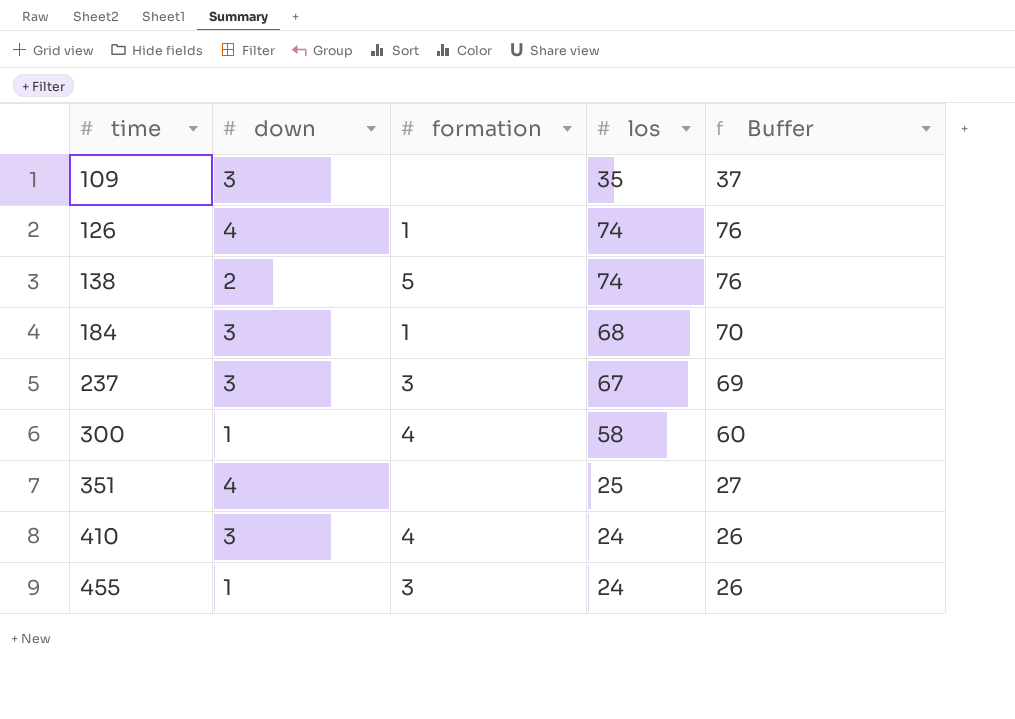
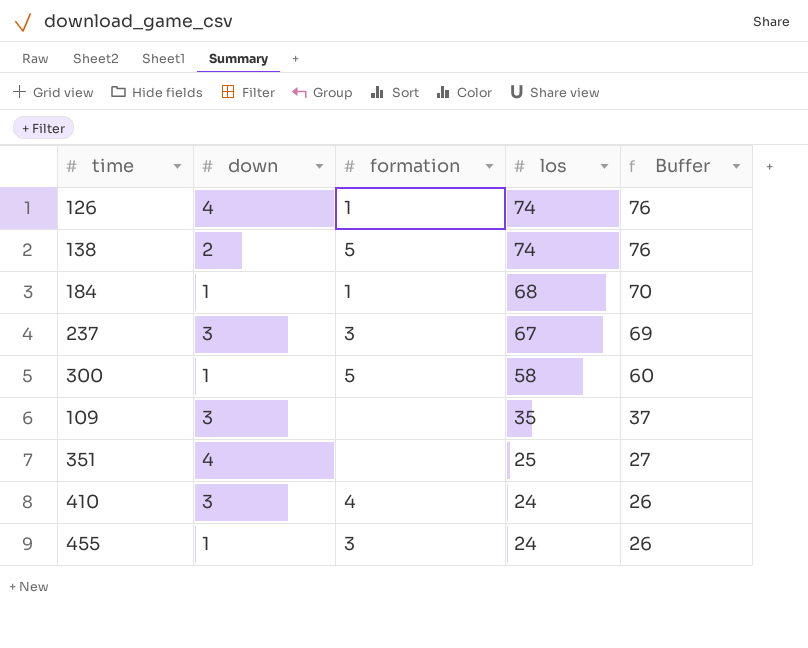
row order: time ascending -> los descending
184 | down: 3 -> 1
300 | formation: 4 -> 5

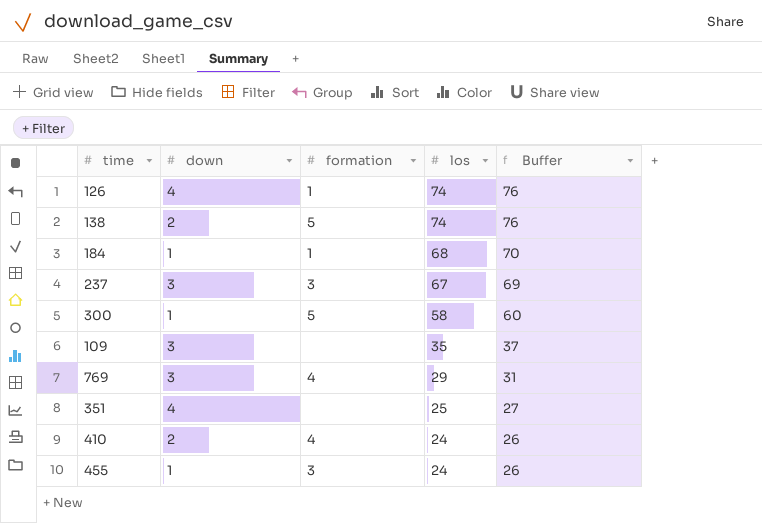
row 769: none -> 3 | 4 | 29 | 31
410 | down: 3 -> 2

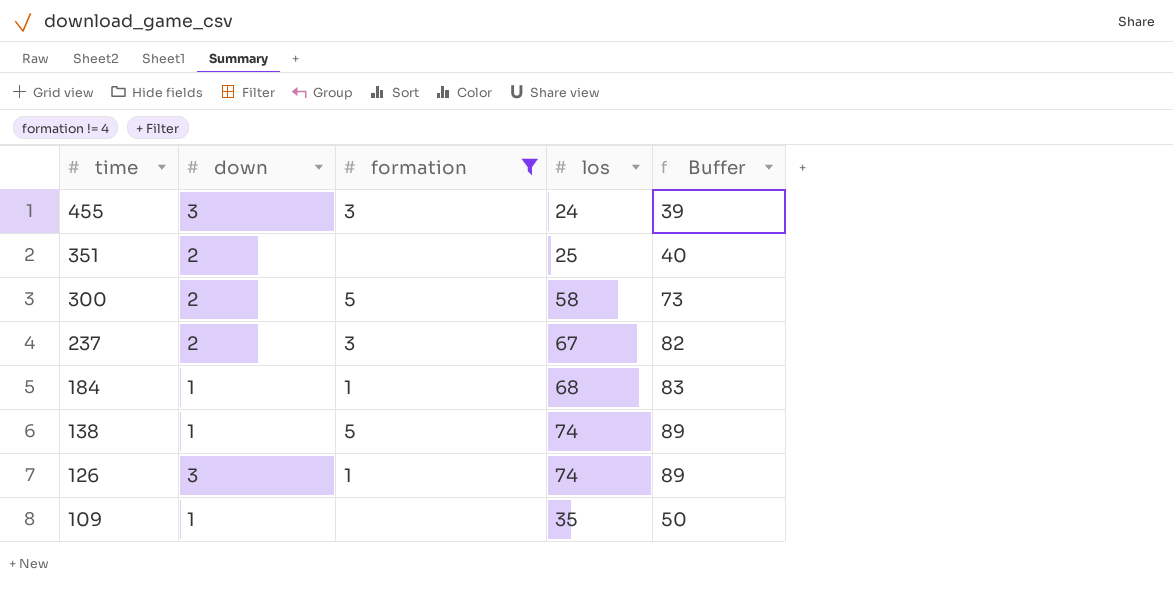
filter: none -> formation != 4
row order: los descending -> time descending
column Buffer | formula: [los] + 2 -> [los] + 15
455 | down: 1 -> 3
351 | down: 4 -> 2
300 | down: 1 -> 2
237 | down: 3 -> 2
138 | down: 2 -> 1
126 | down: 4 -> 3
109 | down: 3 -> 1

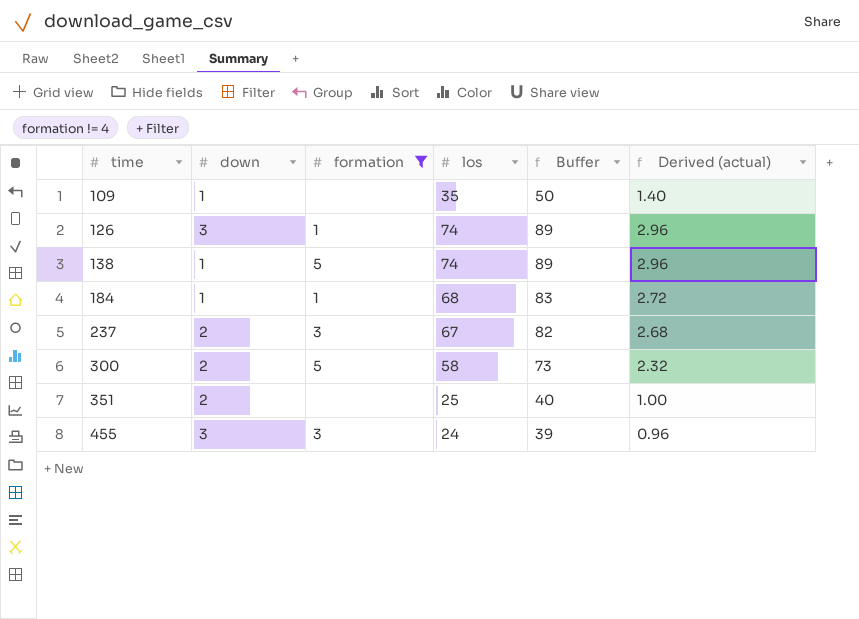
row order: time descending -> time ascending
column Derived (actual) | formula: none -> [los] * 0.04

